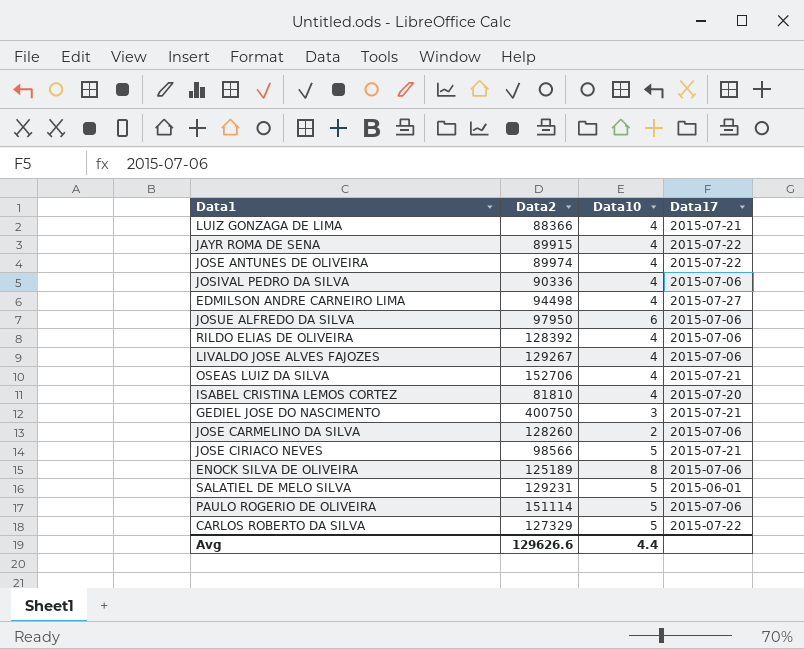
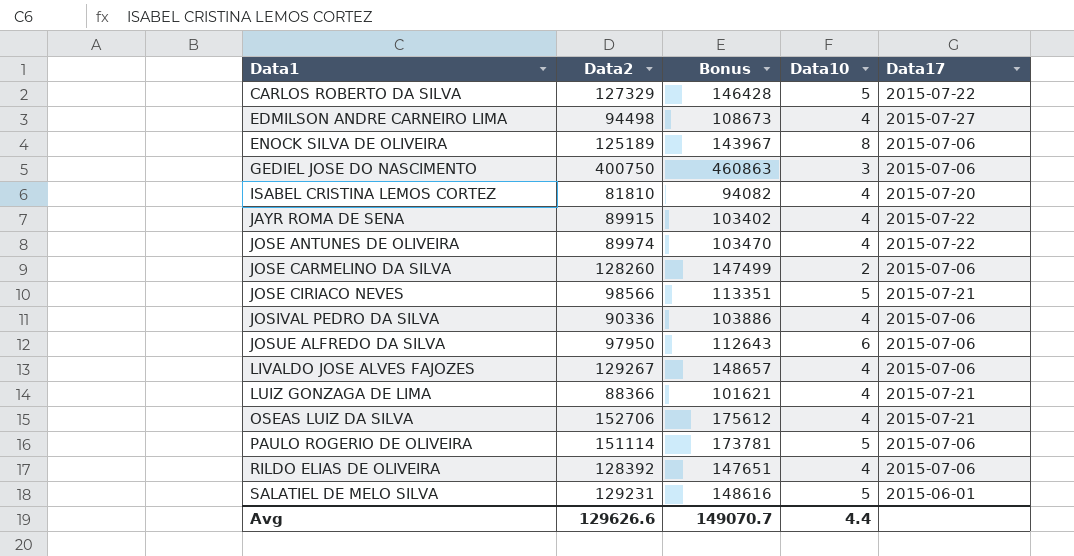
row order: none -> Data1 ascending
column Bonus | formula: none -> [Data2] * 1.15
GEDIEL JOSE DO NASCIMENTO | Data17: 2015-07-21 -> 2015-07-06

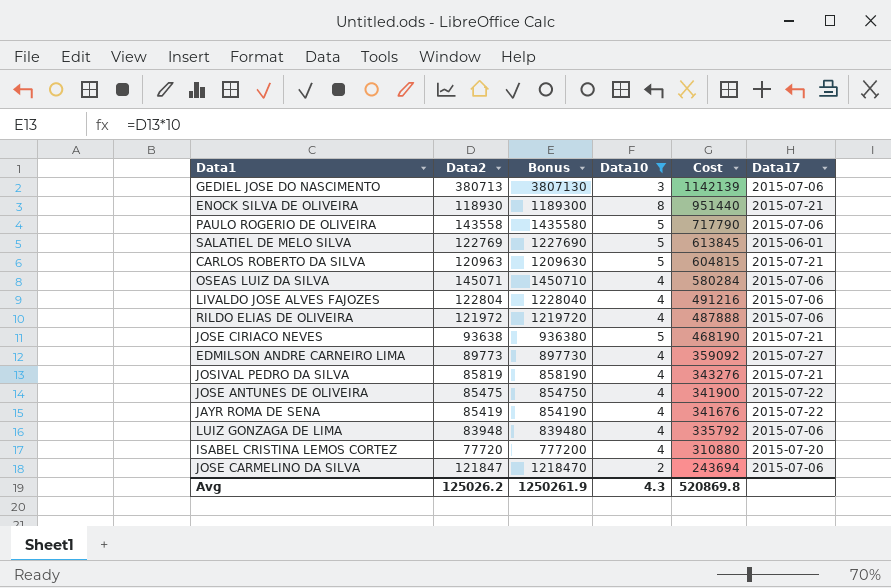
filter: none -> Data10 != 6
row order: Data1 ascending -> Cost descending
column Bonus | formula: [Data2] * 1.15 -> [Data2] * 10
column Cost | formula: none -> [Data2] * [Data10]
GEDIEL JOSE DO NASCIMENTO | Data2: 400750 -> 380713
ENOCK SILVA DE OLIVEIRA | Data2: 125189 -> 118930
ENOCK SILVA DE OLIVEIRA | Data17: 2015-07-06 -> 2015-07-21
PAULO ROGERIO DE OLIVEIRA | Data2: 151114 -> 143558
SALATIEL DE MELO SILVA | Data2: 129231 -> 122769
CARLOS ROBERTO DA SILVA | Data2: 127329 -> 120963
CARLOS ROBERTO DA SILVA | Data17: 2015-07-22 -> 2015-07-21
OSEAS LUIZ DA SILVA | Data2: 152706 -> 145071
OSEAS LUIZ DA SILVA | Data17: 2015-07-21 -> 2015-07-06
LIVALDO JOSE ALVES FAJOZES | Data2: 129267 -> 122804
RILDO ELIAS DE OLIVEIRA | Data2: 128392 -> 121972
JOSE CIRIACO NEVES | Data2: 98566 -> 93638
EDMILSON ANDRE CARNEIRO LIMA | Data2: 94498 -> 89773
JOSIVAL PEDRO DA SILVA | Data2: 90336 -> 85819
JOSIVAL PEDRO DA SILVA | Data17: 2015-07-06 -> 2015-07-21
JOSE ANTUNES DE OLIVEIRA | Data2: 89974 -> 85475
JAYR ROMA DE SENA | Data2: 89915 -> 85419
LUIZ GONZAGA DE LIMA | Data2: 88366 -> 83948
LUIZ GONZAGA DE LIMA | Data17: 2015-07-21 -> 2015-07-06
ISABEL CRISTINA LEMOS CORTEZ | Data2: 81810 -> 77720
JOSE CARMELINO DA SILVA | Data2: 128260 -> 121847
Avg | Data2: 129626.6 -> 125026.2
Avg | Bonus: 149070.7 -> 1250261.9
Avg | Data10: 4.4 -> 4.3

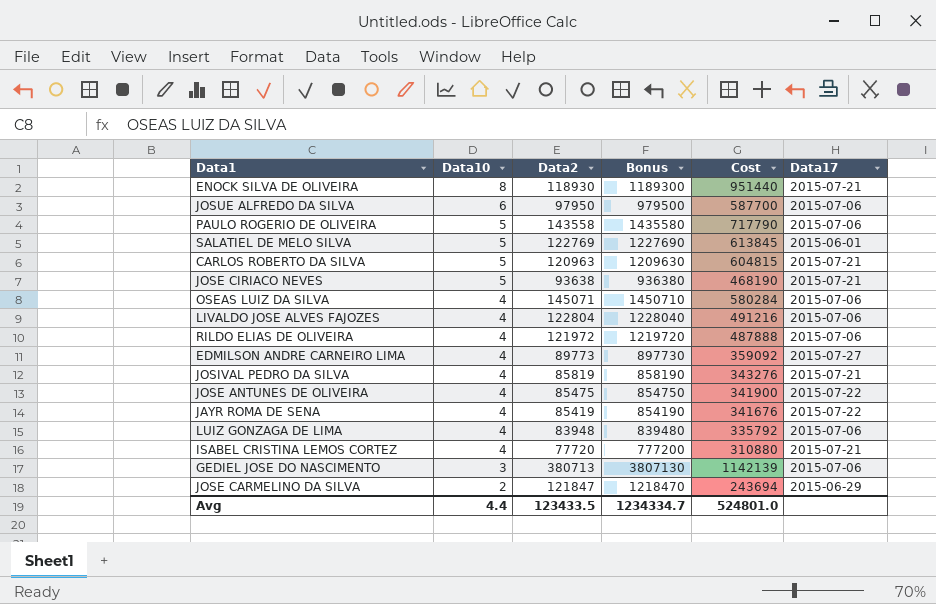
filter: Data10 != 6 -> none
row order: Cost descending -> Data10 descending
column Data10 | position: 4 -> 2
ISABEL CRISTINA LEMOS CORTEZ | Data17: 2015-07-20 -> 2015-07-21
JOSE CARMELINO DA SILVA | Data17: 2015-07-06 -> 2015-06-29
Avg | Data10: 4.3 -> 4.4
Avg | Data2: 125026.2 -> 123433.5
Avg | Bonus: 1250261.9 -> 1234334.7
Avg | Cost: 520869.8 -> 524801.0

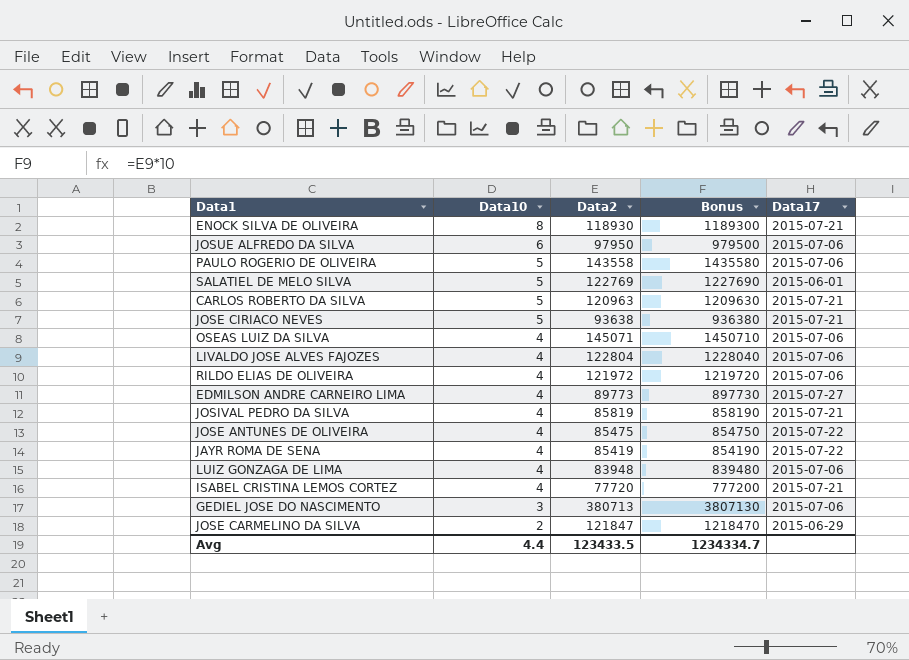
column Cost | formula: [Data10] * [Data2] -> none

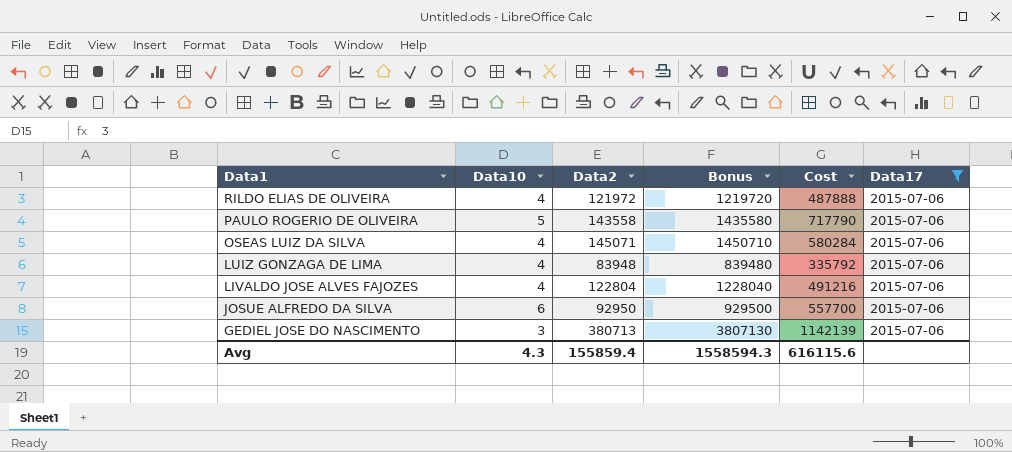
filter: none -> Data17 = 2015-07-06
row order: Data10 descending -> Data1 descending
column Cost | formula: none -> [Data10] * [Data2]
JOSUE ALFREDO DA SILVA | Data2: 97950 -> 92950
JOSUE ALFREDO DA SILVA | Bonus: 979500 -> 929500
Avg | Data10: 4.4 -> 4.3
Avg | Data2: 123433.5 -> 155859.4
Avg | Bonus: 1234334.7 -> 1558594.3

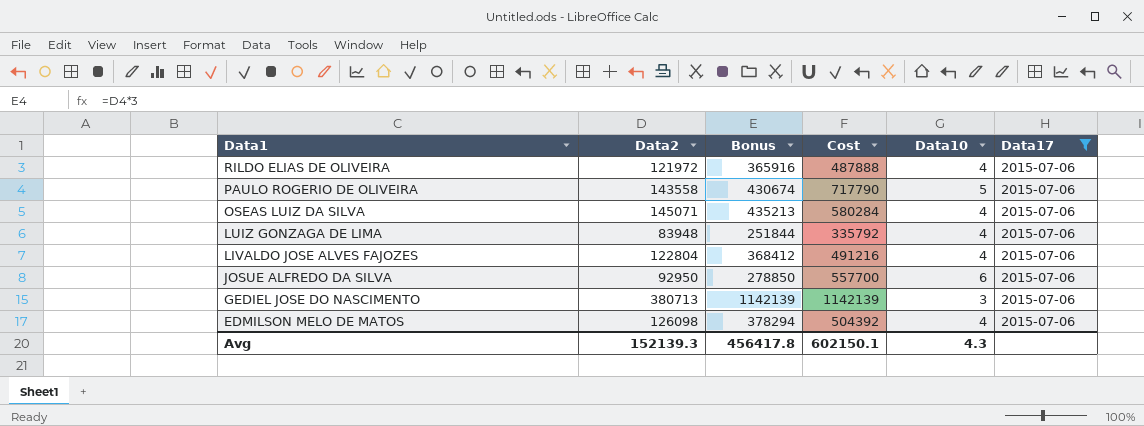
column Bonus | formula: [Data2] * 10 -> [Data2] * 3
column Data10 | position: 2 -> 5
row EDMILSON MELO DE MATOS: none -> 126098 | 378294 | 504392 | 4 | 2015-07-06
Avg | Data2: 155859.4 -> 152139.3
Avg | Bonus: 1558594.3 -> 456417.8
Avg | Cost: 616115.6 -> 602150.1

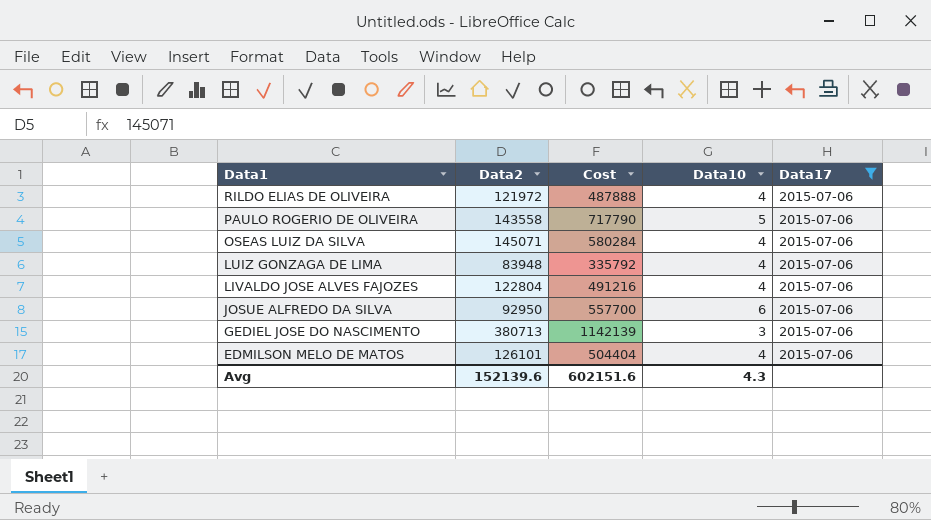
column Bonus | formula: [Data2] * 3 -> none
EDMILSON MELO DE MATOS | Data2: 126098 -> 126101
EDMILSON MELO DE MATOS | Cost: 504392 -> 504404
Avg | Data2: 152139.3 -> 152139.6
Avg | Cost: 602150.1 -> 602151.6

